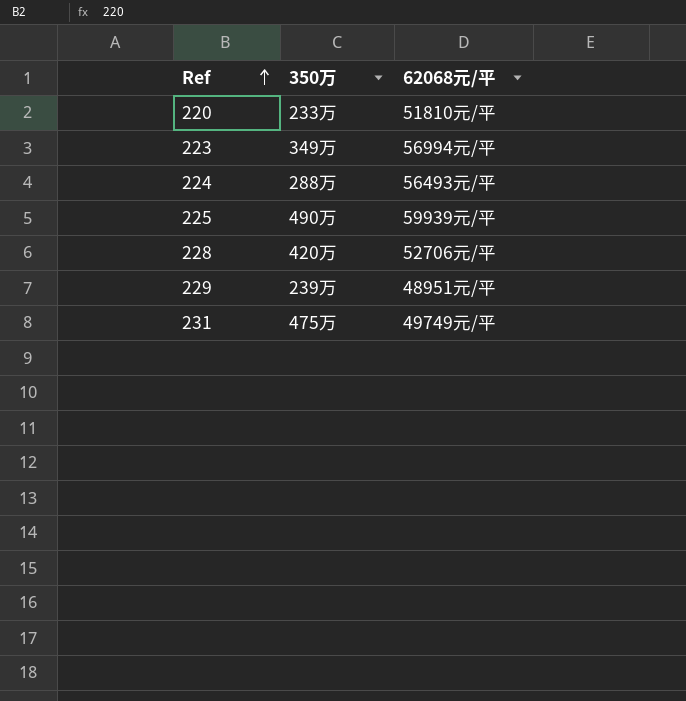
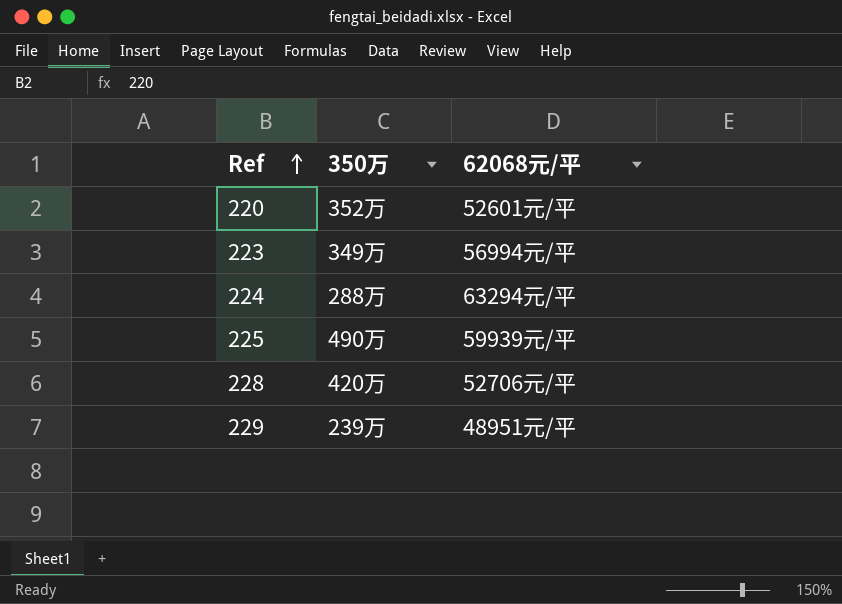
row 231: 475万 | 49749元/平 -> none
220 | 350万: 233万 -> 352万
220 | 62068元/平: 51810元/平 -> 52601元/平
224 | 62068元/平: 56493元/平 -> 63294元/平

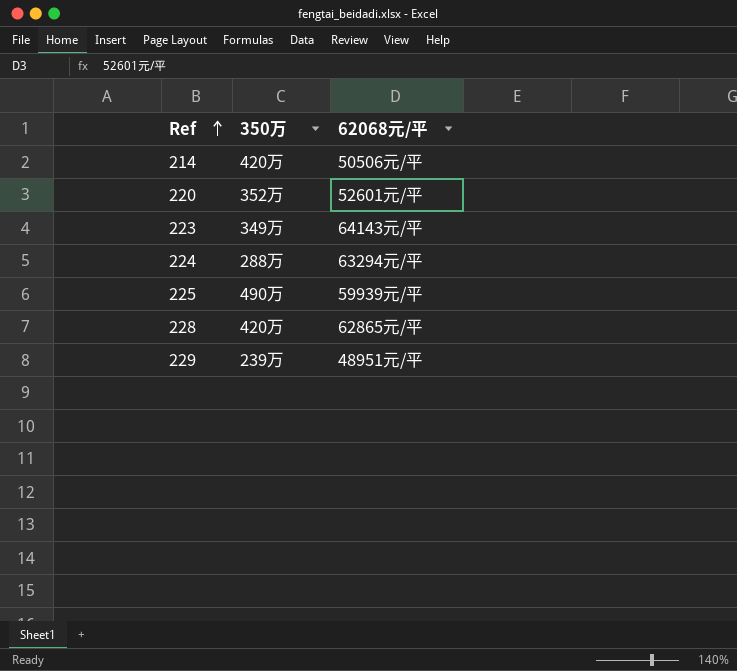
row 214: none -> 420万 | 50506元/平
223 | 62068元/平: 56994元/平 -> 64143元/平
228 | 62068元/平: 52706元/平 -> 62865元/平

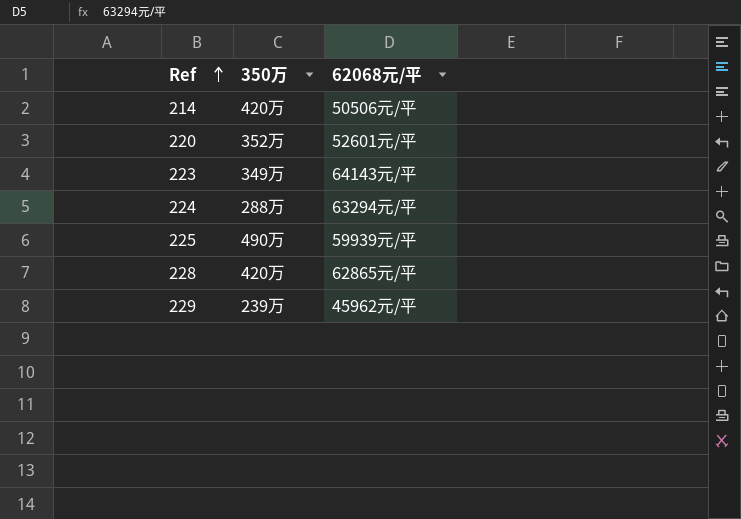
229 | 62068元/平: 48951元/平 -> 45962元/平

